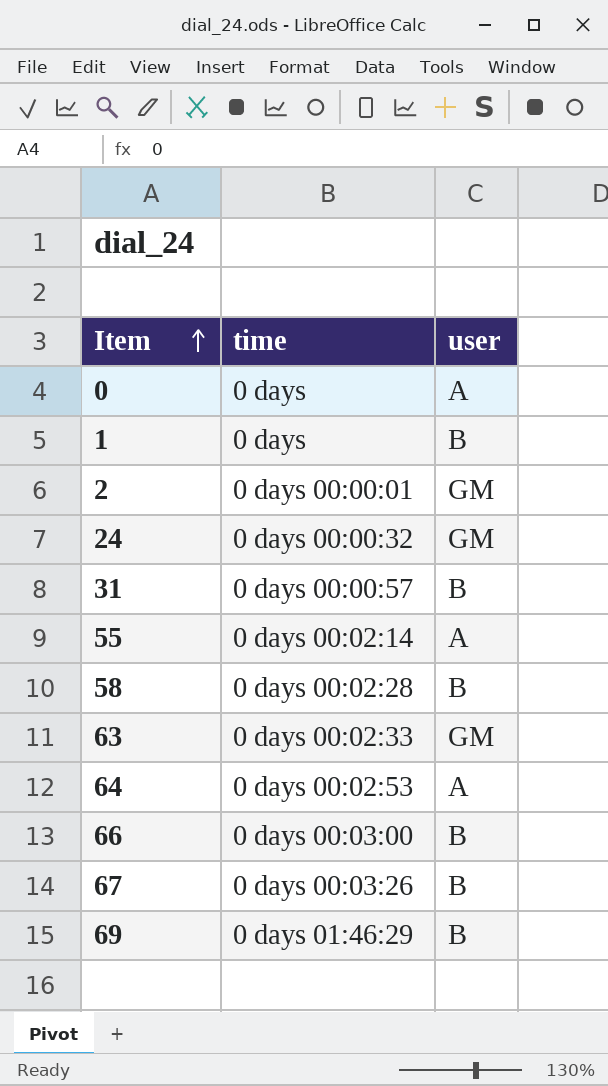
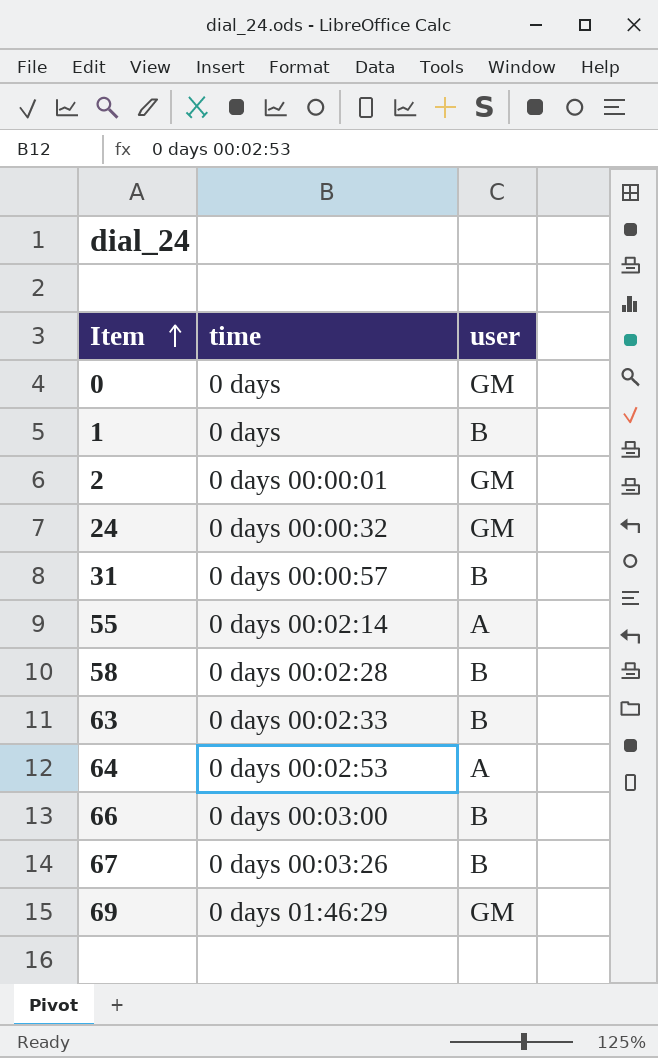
0 | user: A -> GM
63 | user: GM -> B
69 | user: B -> GM

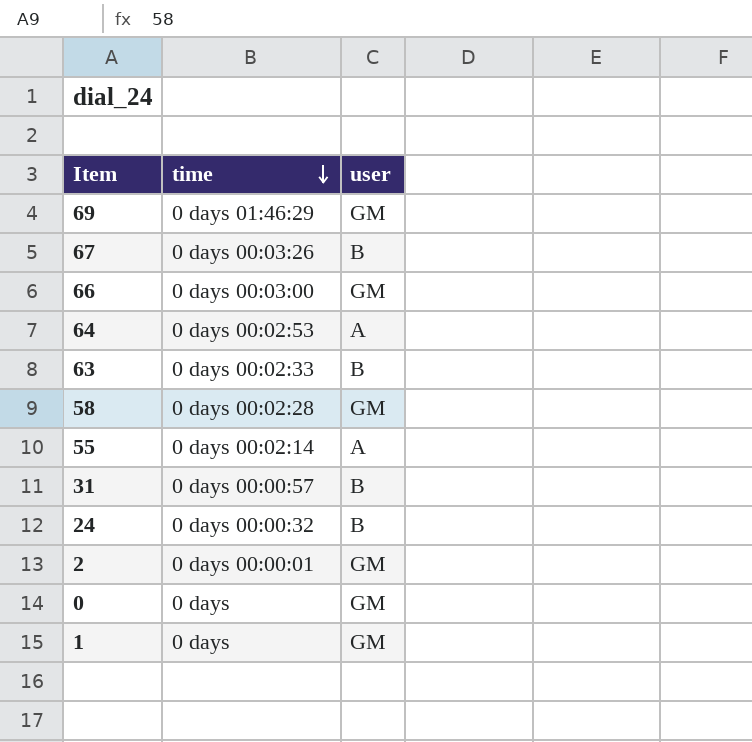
row order: Item ascending -> time descending
66 | user: B -> GM
58 | user: B -> GM
24 | user: GM -> B
1 | user: B -> GM

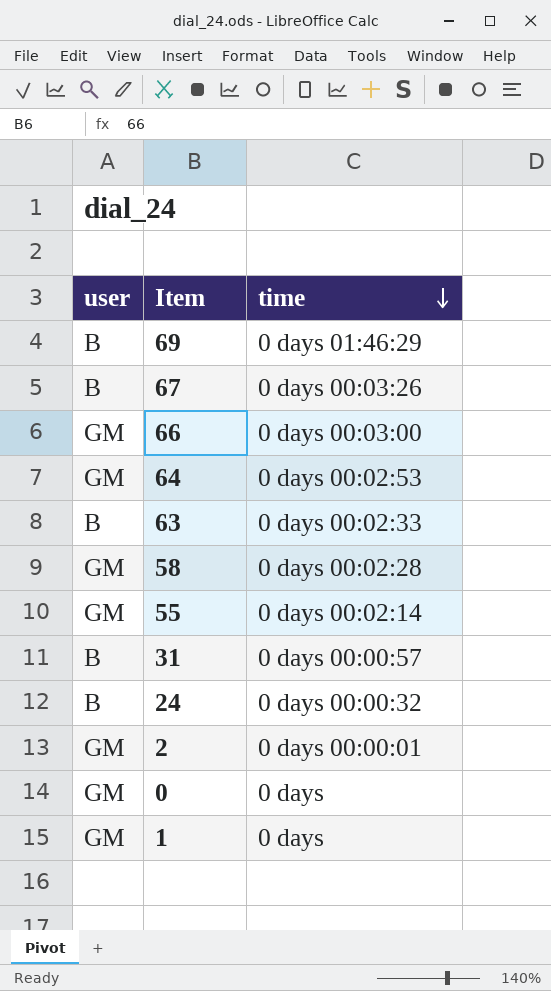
column user | position: 3 -> 1
69 | user: GM -> B
64 | user: A -> GM
55 | user: A -> GM

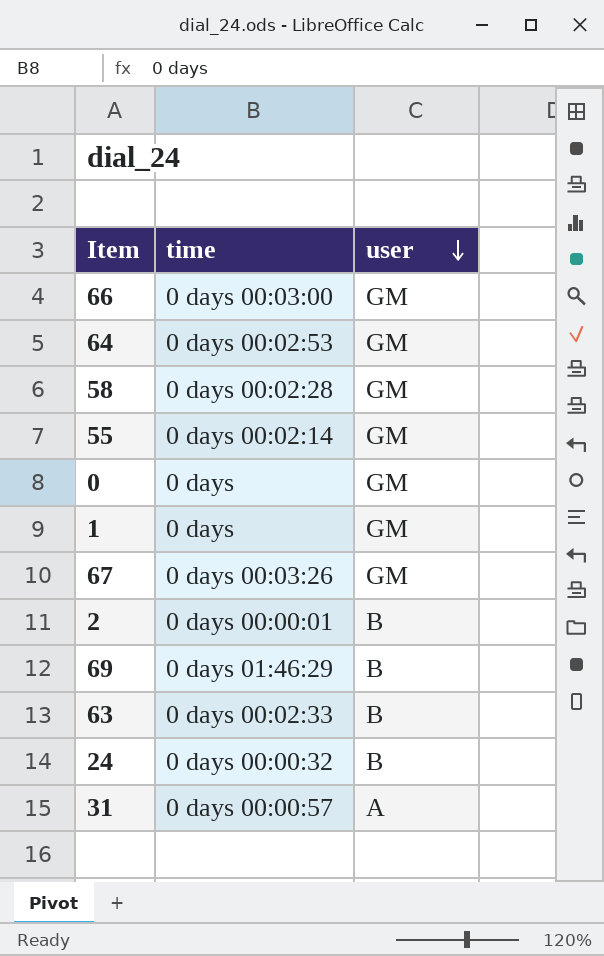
row order: time descending -> user descending
column user | position: 1 -> 3
67 | user: B -> GM
2 | user: GM -> B
31 | user: B -> A

